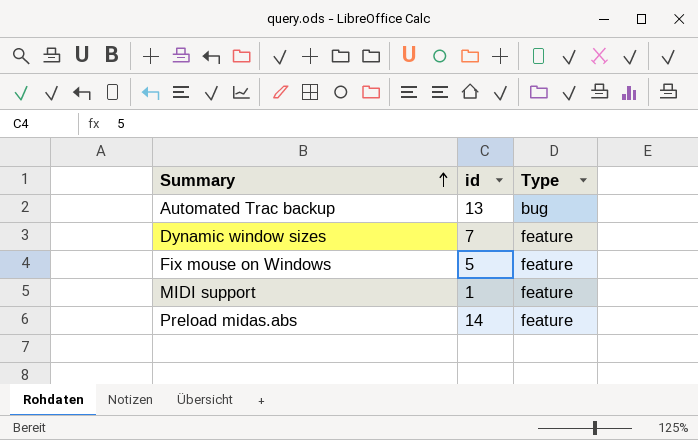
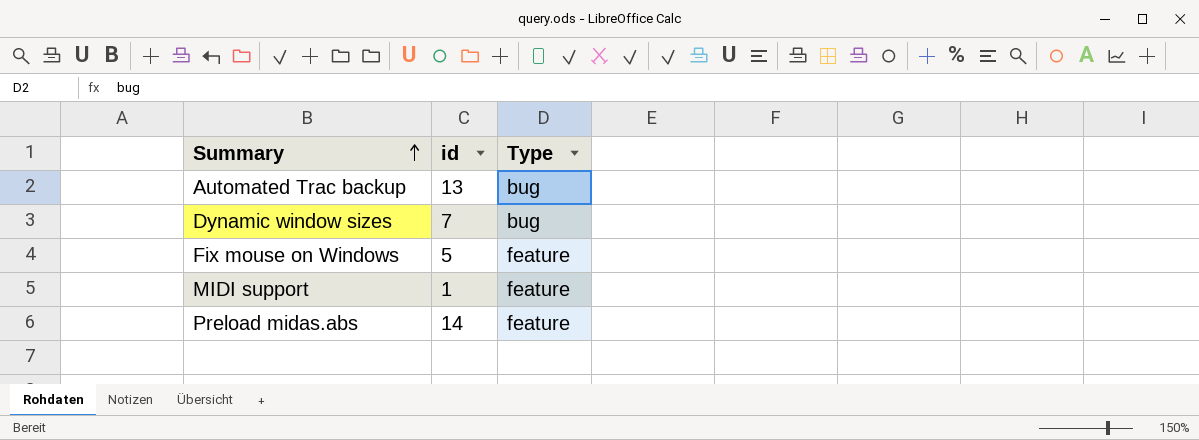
Dynamic window sizes | Type: feature -> bug

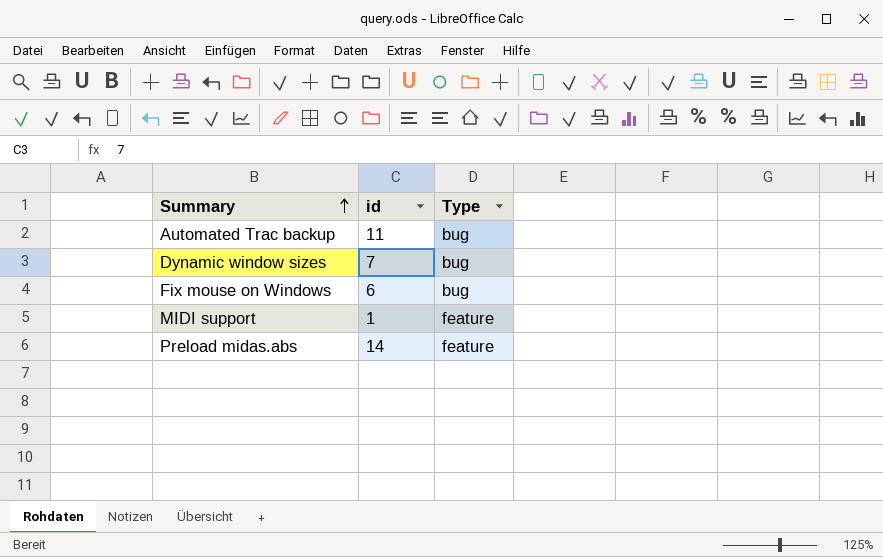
Automated Trac backup | id: 13 -> 11
Fix mouse on Windows | id: 5 -> 6
Fix mouse on Windows | Type: feature -> bug

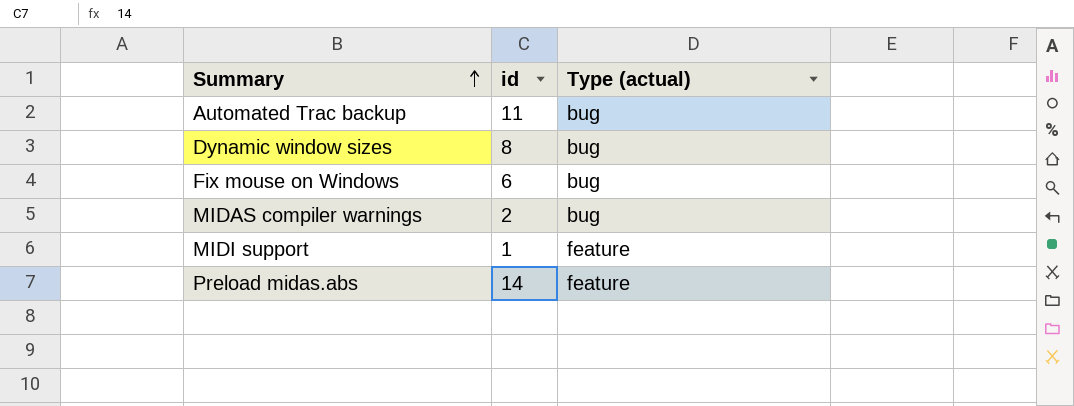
column name: Type -> Type (actual)
Dynamic window sizes | id: 7 -> 8
row MIDAS compiler warnings: none -> 2 | bug

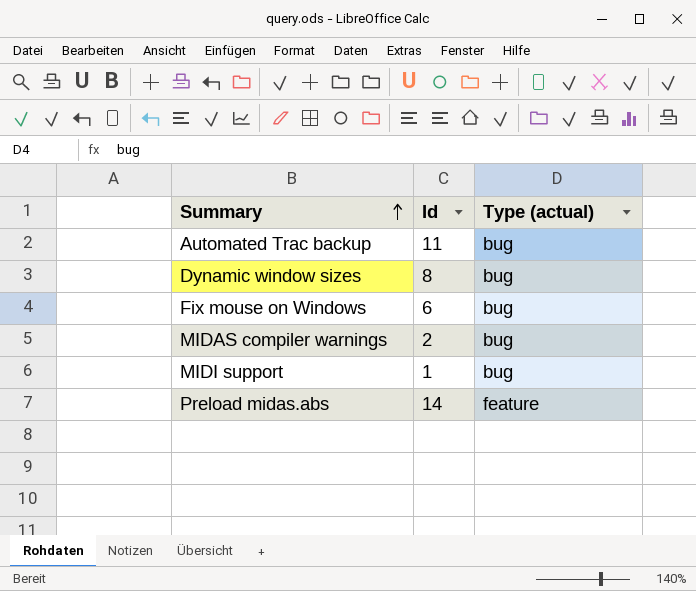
column name: id -> Id
MIDI support | Type (actual): feature -> bug

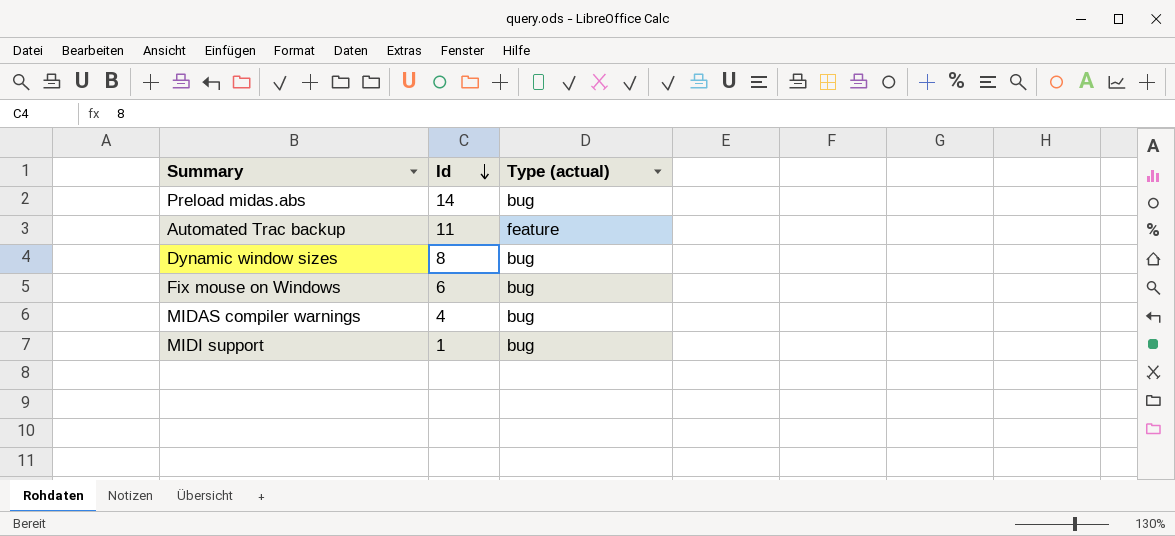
row order: Summary ascending -> Id descending
Preload midas.abs | Type (actual): feature -> bug
Automated Trac backup | Type (actual): bug -> feature
MIDAS compiler warnings | Id: 2 -> 4

